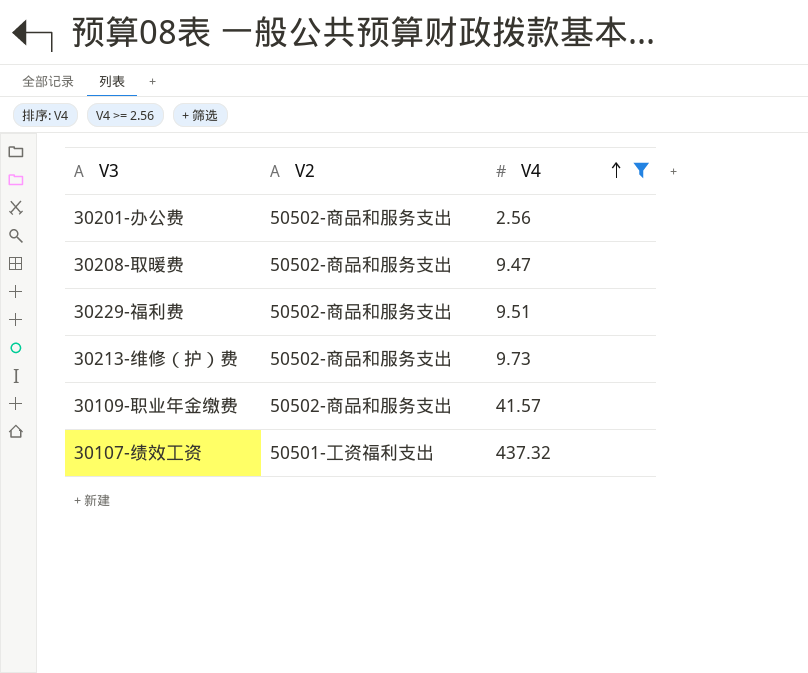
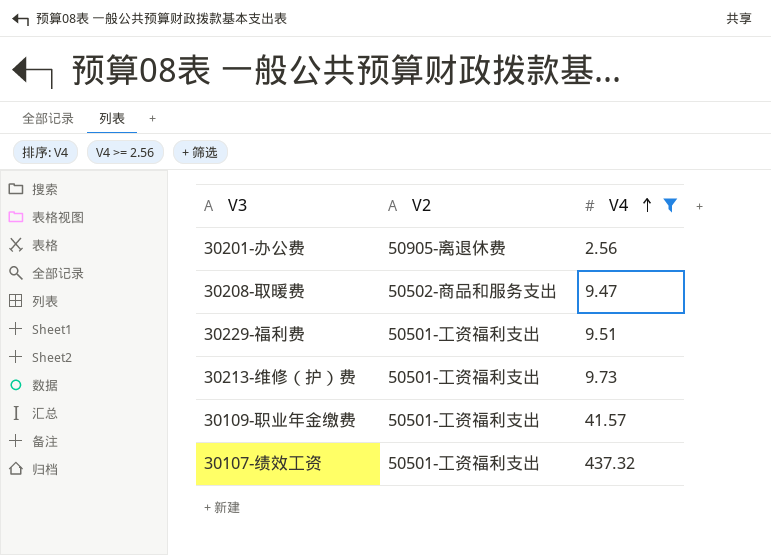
30201-办公费 | V2: 50502-商品和服务支出 -> 50905-离退休费
30229-福利费 | V2: 50502-商品和服务支出 -> 50501-工资福利支出
30213-维修（护）费 | V2: 50502-商品和服务支出 -> 50501-工资福利支出
30109-职业年金缴费 | V2: 50502-商品和服务支出 -> 50501-工资福利支出

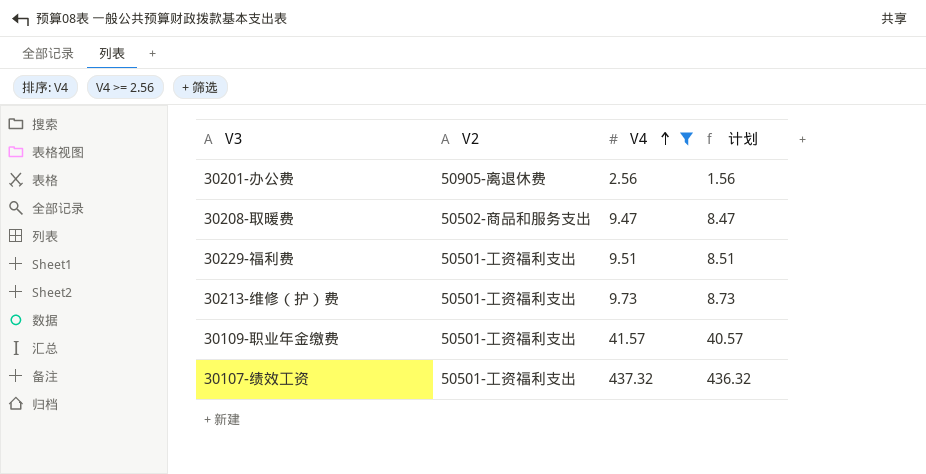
column 计划 | formula: none -> [V4] - 1

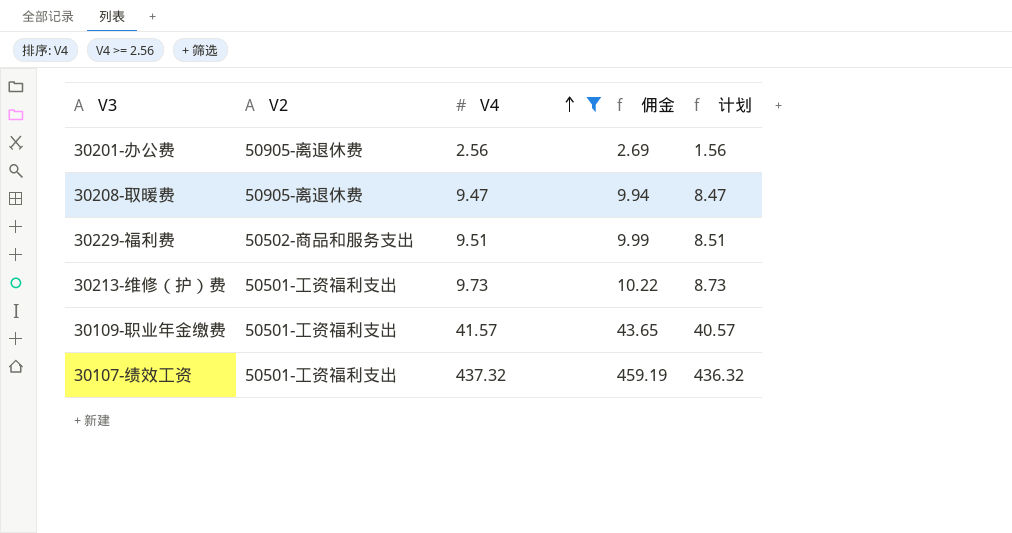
column 佣金 | formula: none -> [V4] * 1.05
30208-取暖费 | V2: 50502-商品和服务支出 -> 50905-离退休费
30229-福利费 | V2: 50501-工资福利支出 -> 50502-商品和服务支出

